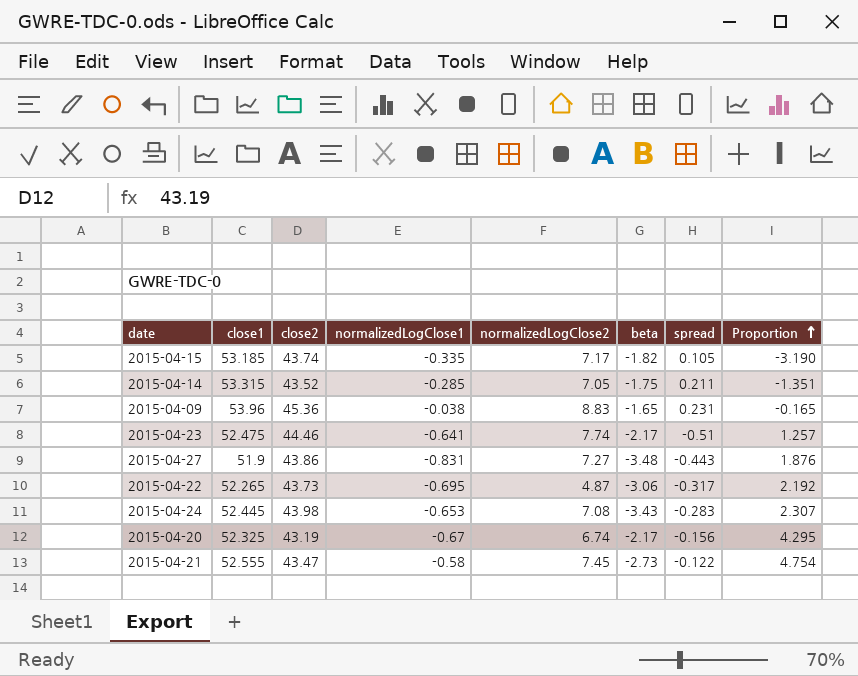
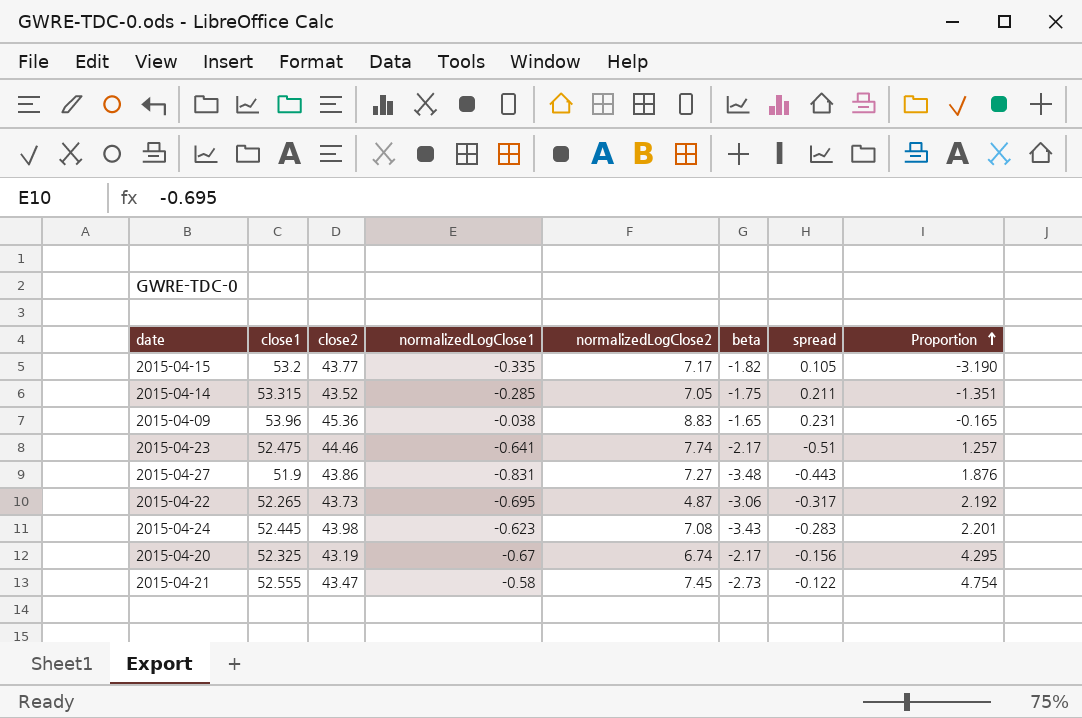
2015-04-15 | close1: 53.185 -> 53.2
2015-04-15 | close2: 43.74 -> 43.77
2015-04-24 | normalizedLogClose1: -0.653 -> -0.623
2015-04-24 | Proportion: 2.307 -> 2.201

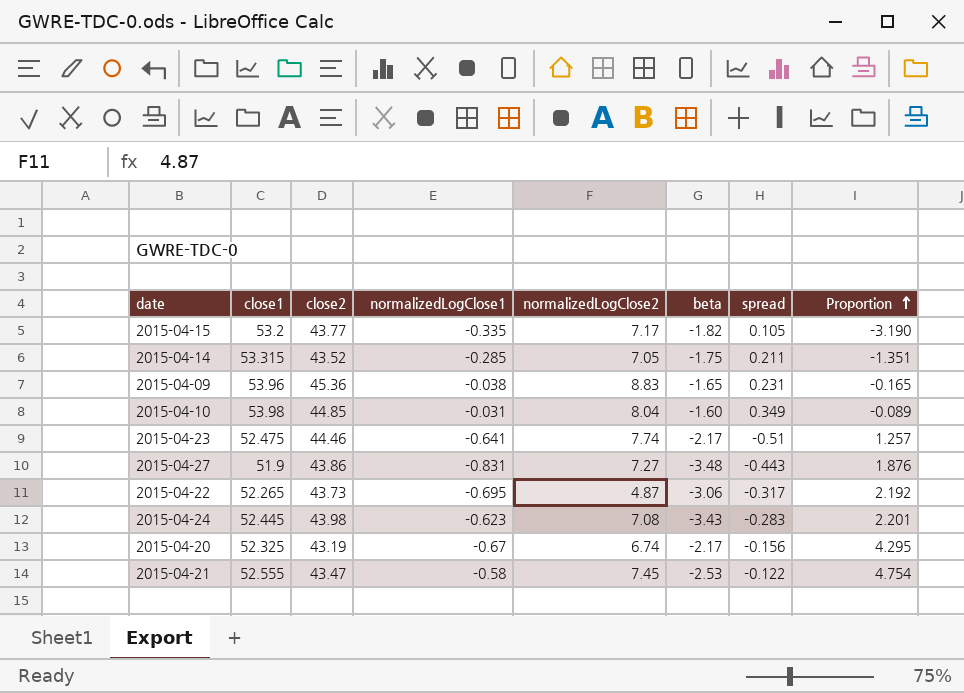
row 2015-04-10: none -> 53.98 | 44.85 | -0.031 | 8.04 | -1.60 | 0.349 | -0.089
2015-04-21 | beta: -2.73 -> -2.53

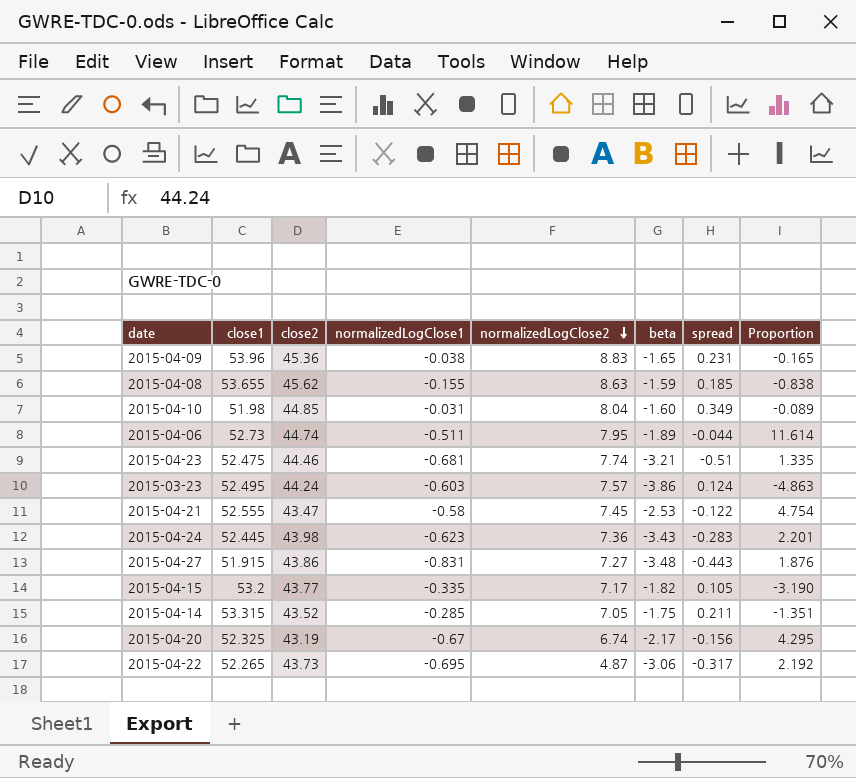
row order: Proportion ascending -> normalizedLogClose2 descending
row 2015-04-08: none -> 53.655 | 45.62 | -0.155 | 8.63 | -1.59 | 0.185 | -0.838
2015-04-10 | close1: 53.98 -> 51.98
row 2015-04-06: none -> 52.73 | 44.74 | -0.511 | 7.95 | -1.89 | -0.044 | 11.614
2015-04-23 | normalizedLogClose1: -0.641 -> -0.681
2015-04-23 | beta: -2.17 -> -3.21
2015-04-23 | Proportion: 1.257 -> 1.335
row 2015-03-23: none -> 52.495 | 44.24 | -0.603 | 7.57 | -3.86 | 0.124 | -4.863
2015-04-24 | normalizedLogClose2: 7.08 -> 7.36
2015-04-27 | close1: 51.9 -> 51.915

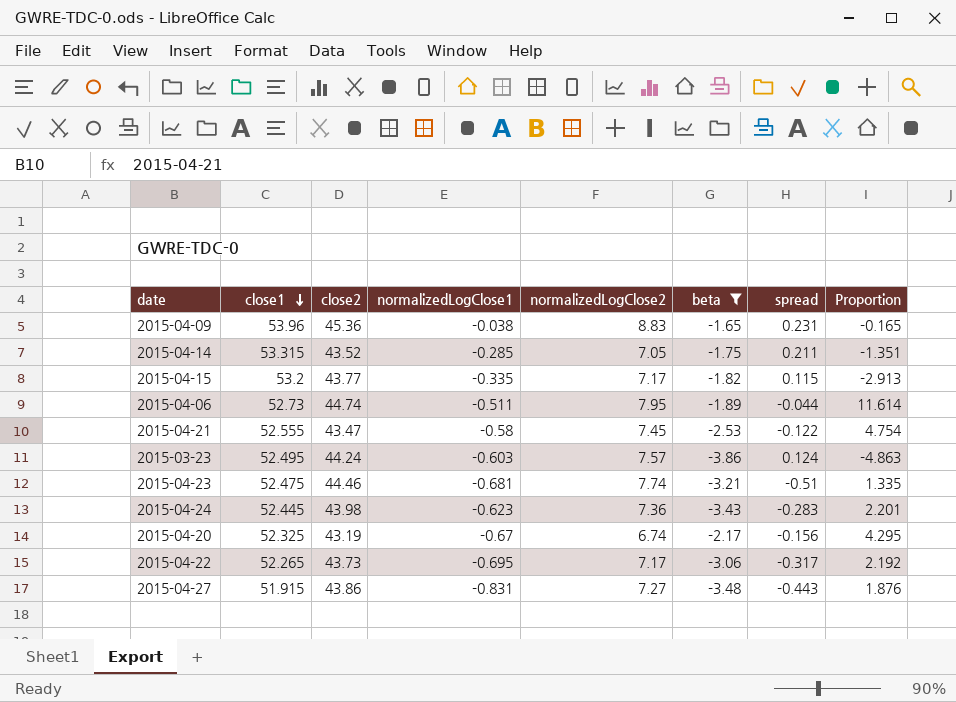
filter: none -> beta <= -1.65
row order: normalizedLogClose2 descending -> close1 descending
2015-04-15 | spread: 0.105 -> 0.115
2015-04-15 | Proportion: -3.190 -> -2.913
2015-04-22 | normalizedLogClose2: 4.87 -> 7.17

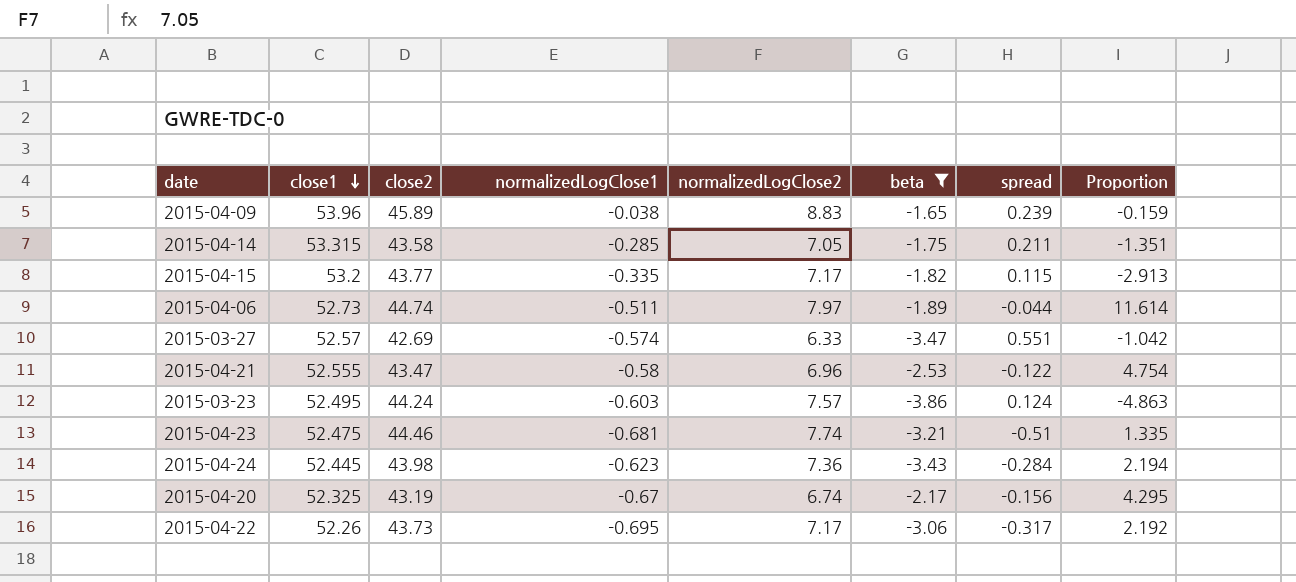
row 2015-04-27: 51.915 | 43.86 | -0.831 | 7.27 | -3.48 | -0.443 | 1.876 -> none
2015-04-09 | close2: 45.36 -> 45.89
2015-04-09 | spread: 0.231 -> 0.239
2015-04-09 | Proportion: -0.165 -> -0.159
2015-04-14 | close2: 43.52 -> 43.58
2015-04-06 | normalizedLogClose2: 7.95 -> 7.97
row 2015-03-27: none -> 52.57 | 42.69 | -0.574 | 6.33 | -3.47 | 0.551 | -1.042
2015-04-21 | normalizedLogClose2: 7.45 -> 6.96
2015-04-24 | spread: -0.283 -> -0.284
2015-04-24 | Proportion: 2.201 -> 2.194
2015-04-22 | close1: 52.265 -> 52.26

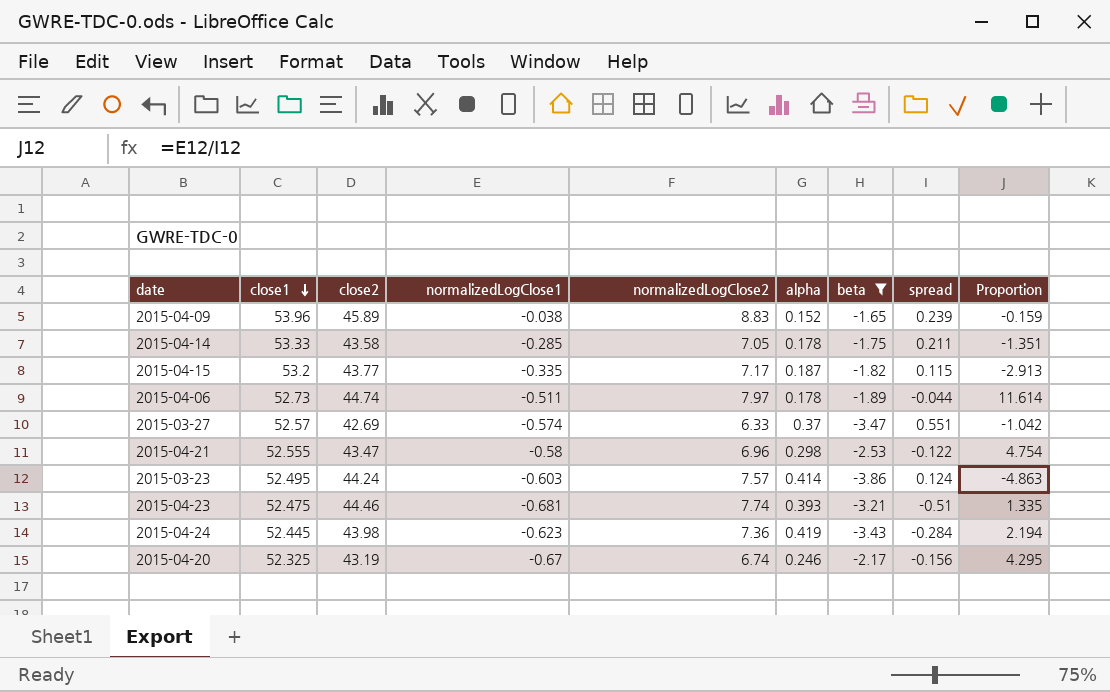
column alpha | position: none -> 6
row 2015-04-22: 52.26 | 43.73 | -0.695 | 7.17 | -3.06 | -0.317 | 2.192 -> none
2015-04-14 | close1: 53.315 -> 53.33

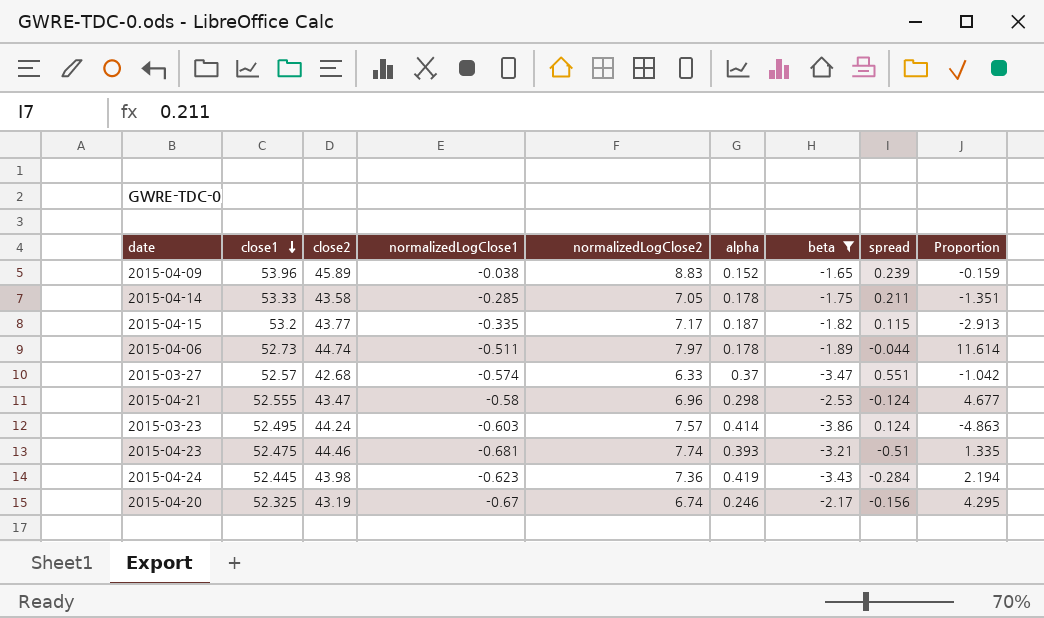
2015-03-27 | close2: 42.69 -> 42.68
2015-04-21 | spread: -0.122 -> -0.124
2015-04-21 | Proportion: 4.754 -> 4.677

